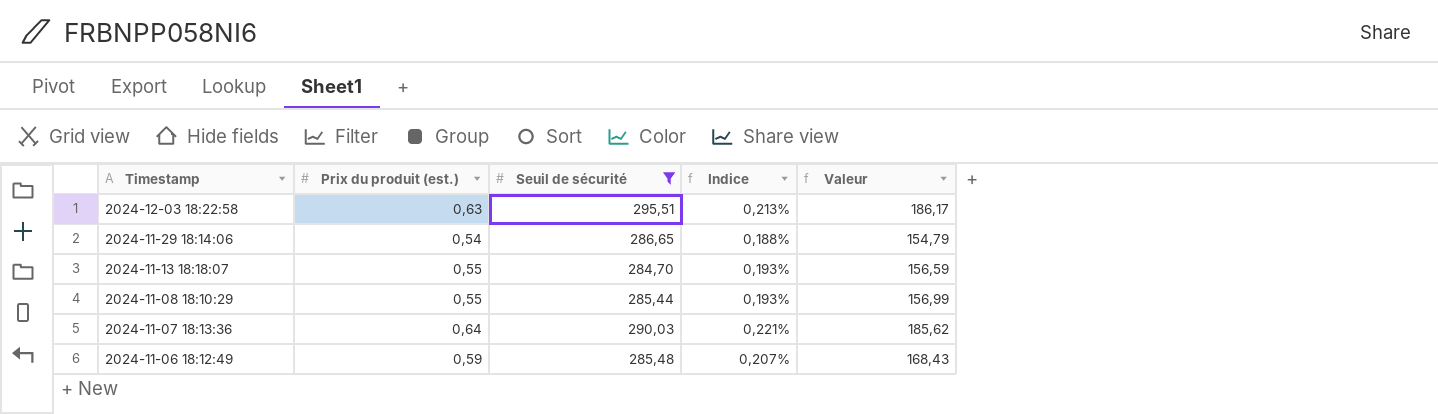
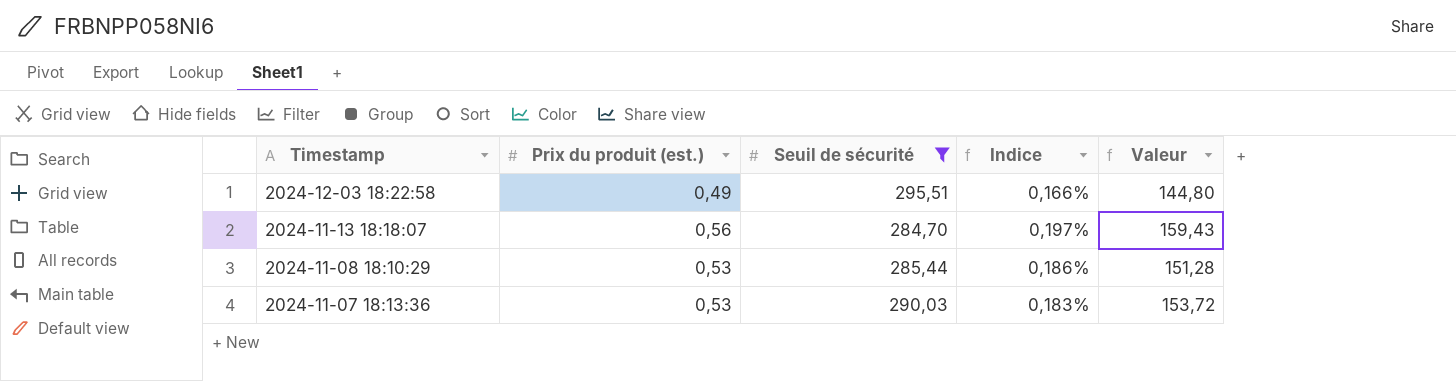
row 2024-11-29 18:14:06: 0,54 | 286,65 | 0,188% | 154,79 -> none
row 2024-11-06 18:12:49: 0,59 | 285,48 | 0,207% | 168,43 -> none
2024-12-03 18:22:58 | Prix du produit (est.): 0,63 -> 0,49
2024-12-03 18:22:58 | Indice: 0,213% -> 0,166%
2024-12-03 18:22:58 | Valeur: 186,17 -> 144,80
2024-11-13 18:18:07 | Prix du produit (est.): 0,55 -> 0,56
2024-11-13 18:18:07 | Indice: 0,193% -> 0,197%
2024-11-13 18:18:07 | Valeur: 156,59 -> 159,43
2024-11-08 18:10:29 | Prix du produit (est.): 0,55 -> 0,53
2024-11-08 18:10:29 | Indice: 0,193% -> 0,186%
2024-11-08 18:10:29 | Valeur: 156,99 -> 151,28
2024-11-07 18:13:36 | Prix du produit (est.): 0,64 -> 0,53
2024-11-07 18:13:36 | Indice: 0,221% -> 0,183%
2024-11-07 18:13:36 | Valeur: 185,62 -> 153,72

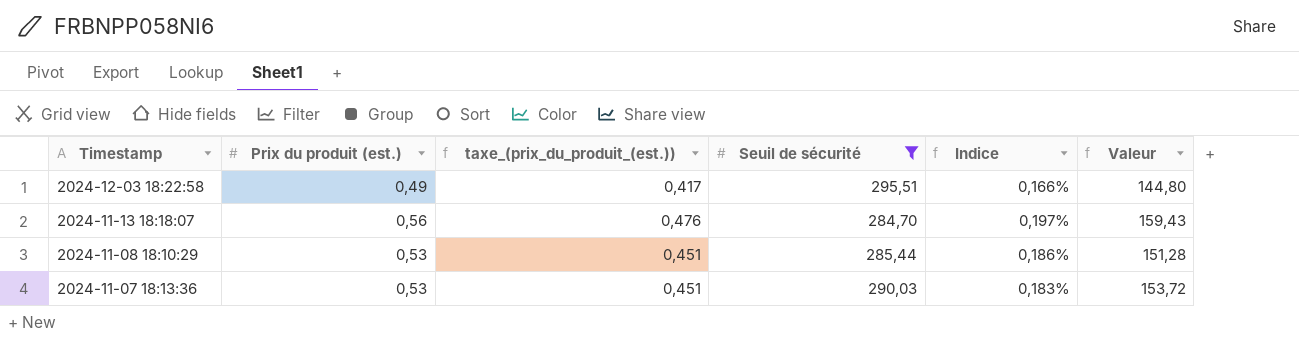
column taxe_(prix_du_produit_(est.)) | formula: none -> [Prix du produit (est.)] * 0,85

